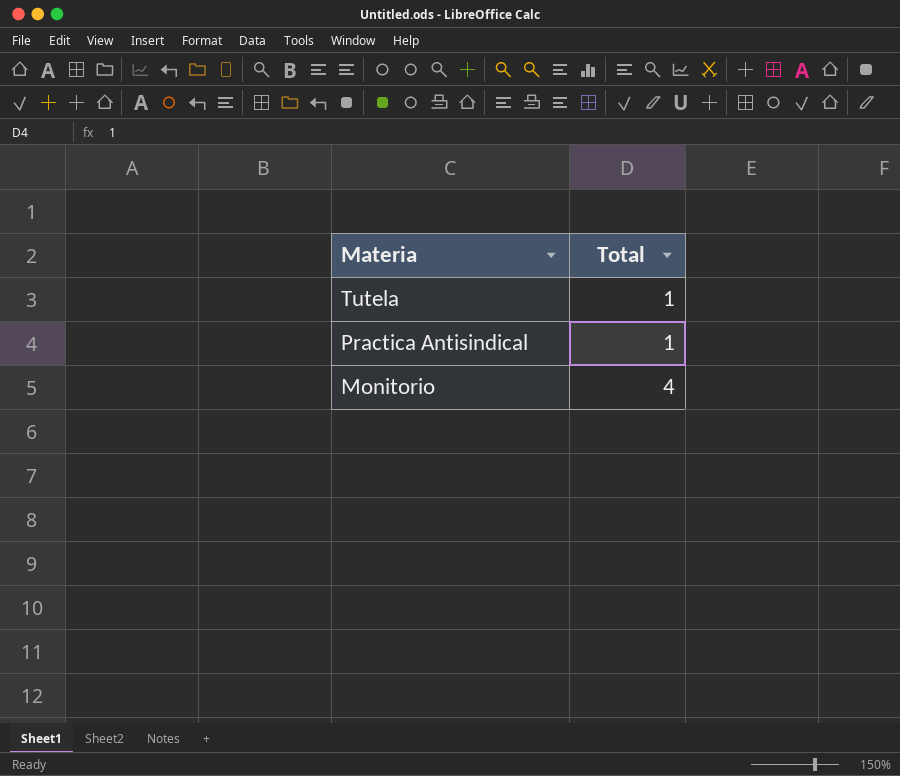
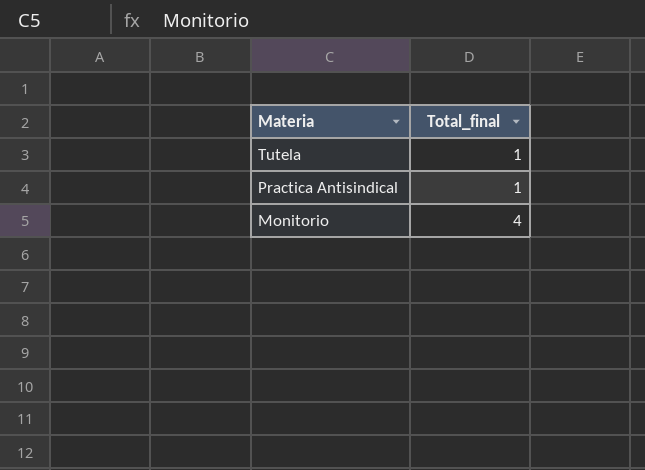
column name: Total -> Total_final

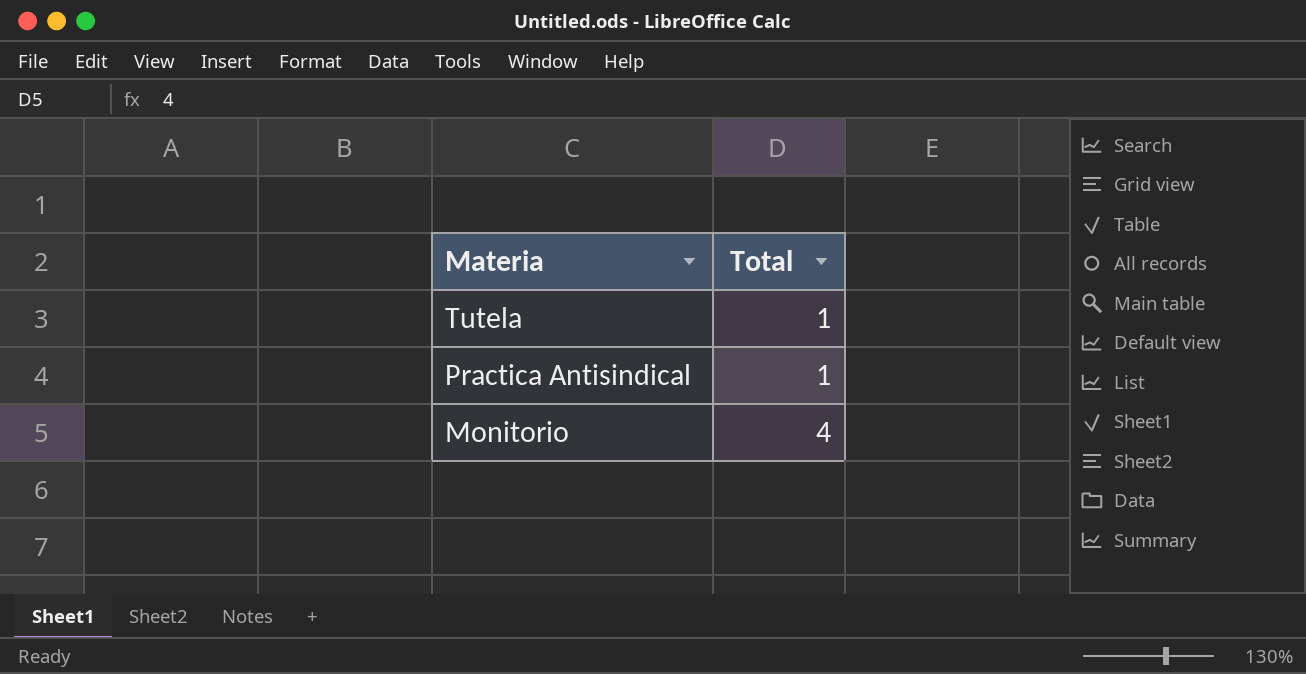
column name: Total_final -> Total

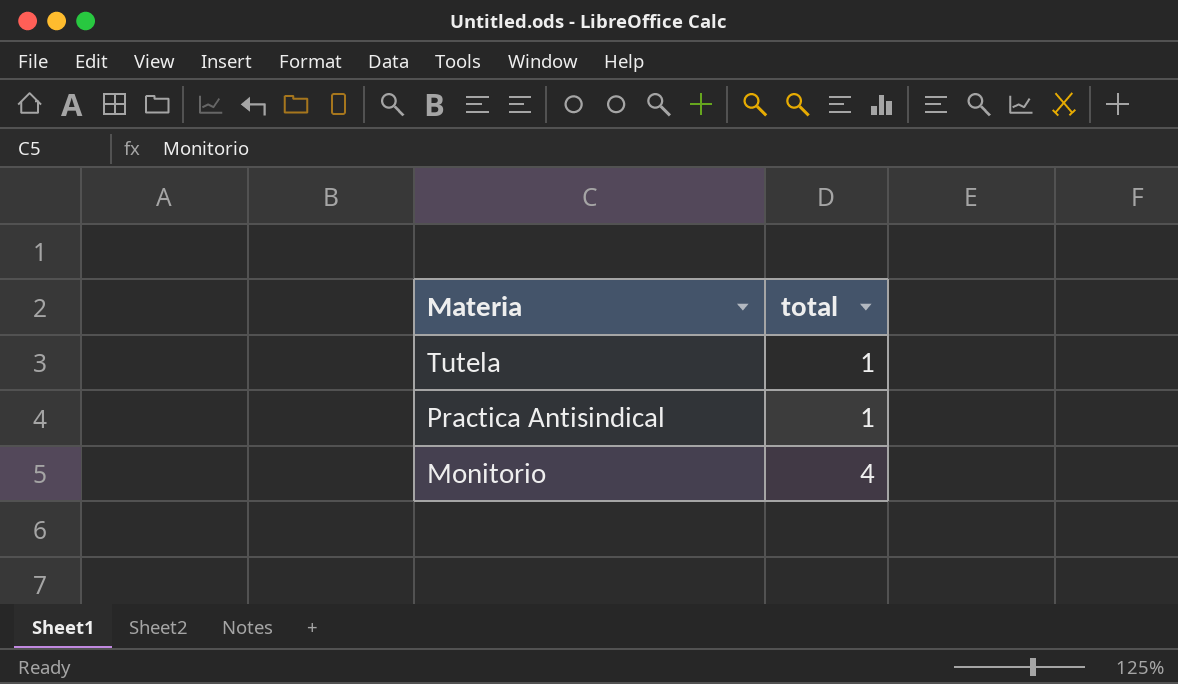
column name: Total -> total

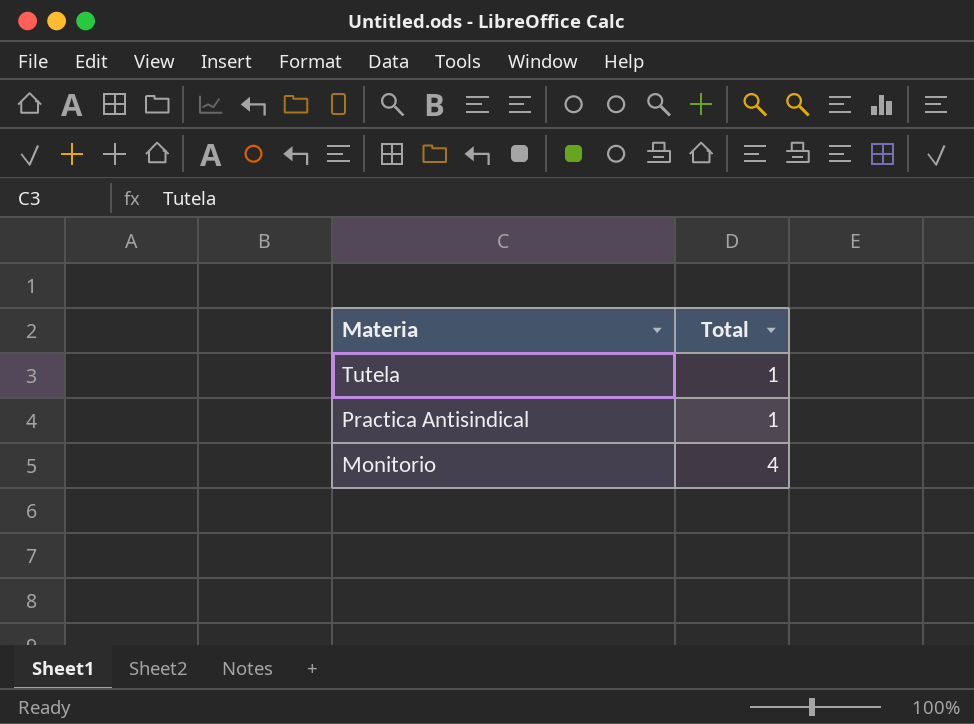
column name: total -> Total

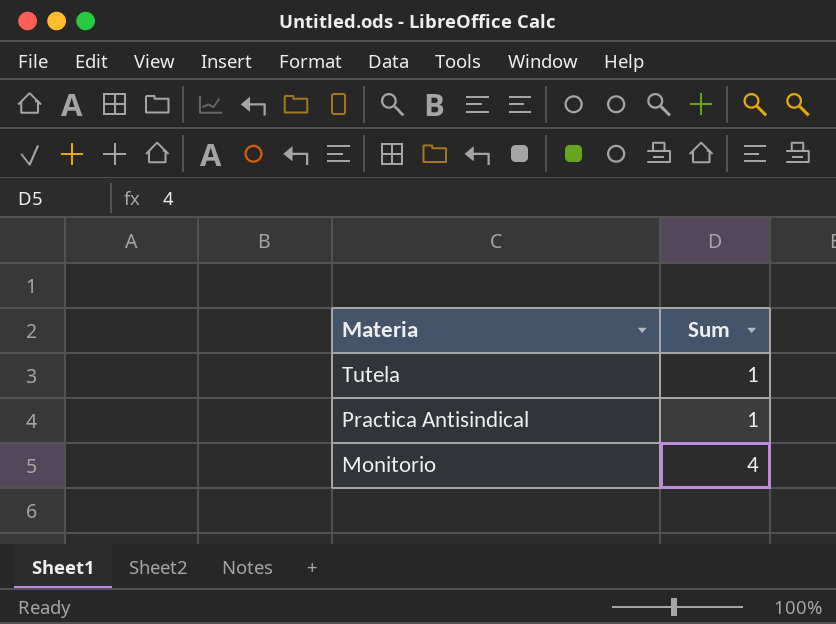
column name: Total -> Sum

